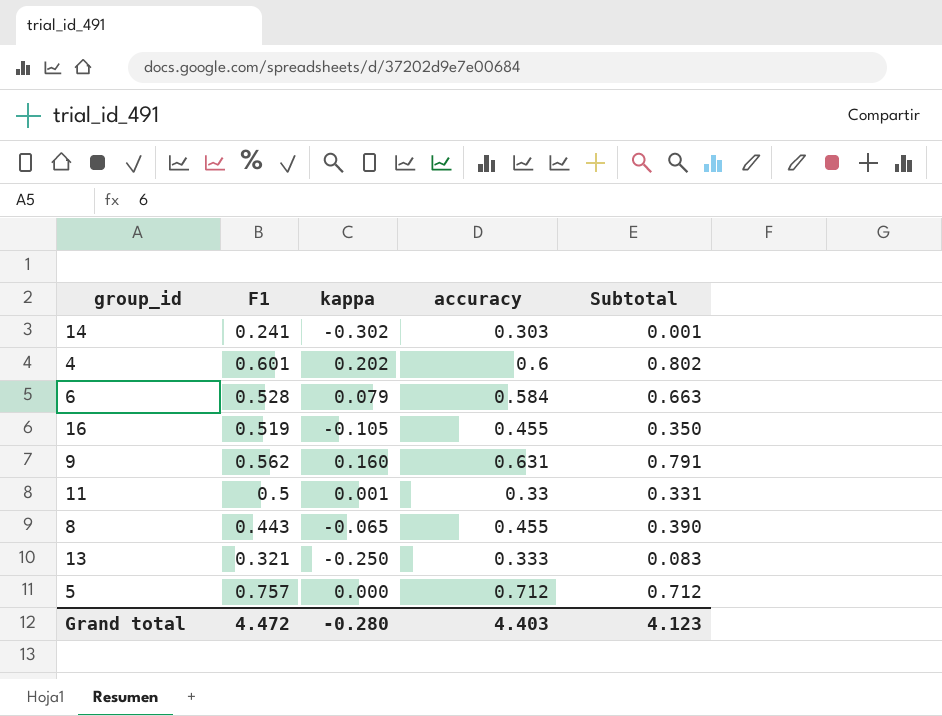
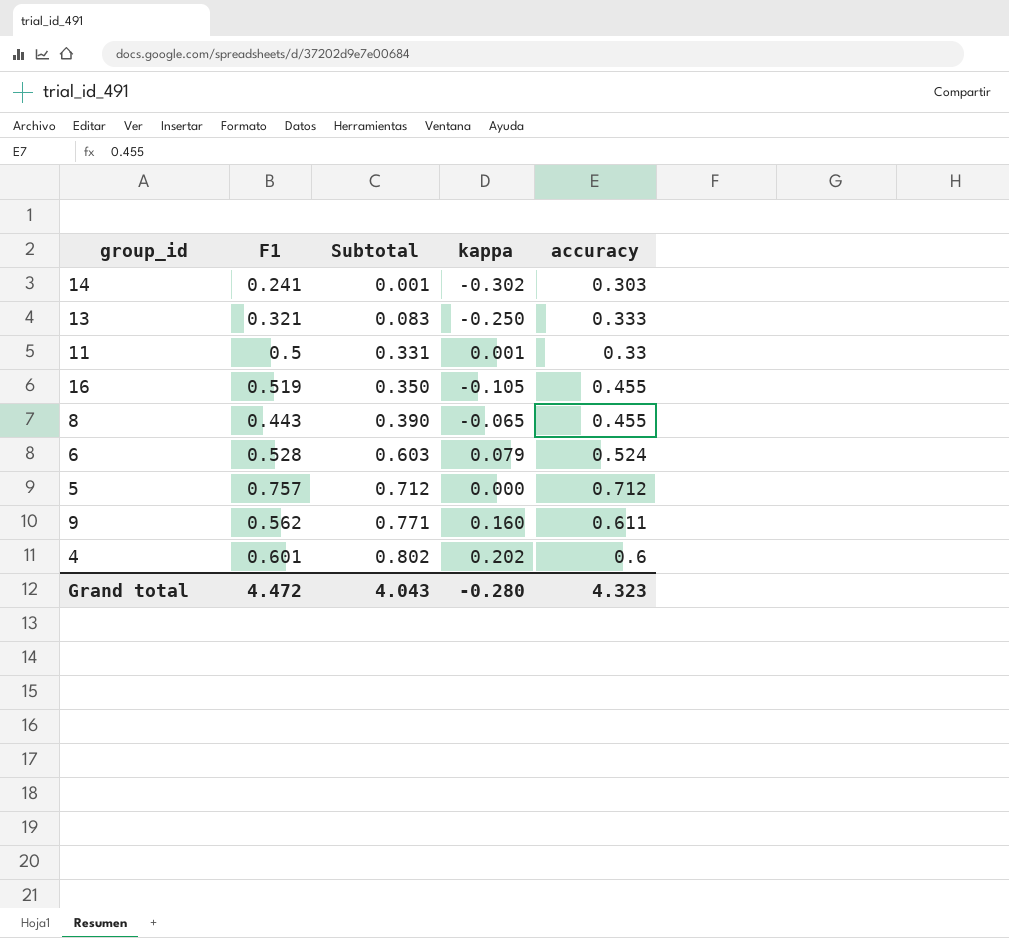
row order: none -> Subtotal ascending
column Subtotal | position: 5 -> 3
6 | Subtotal: 0.663 -> 0.603
6 | accuracy: 0.584 -> 0.524
9 | Subtotal: 0.791 -> 0.771
9 | accuracy: 0.631 -> 0.611
Grand total | Subtotal: 4.123 -> 4.043
Grand total | accuracy: 4.403 -> 4.323

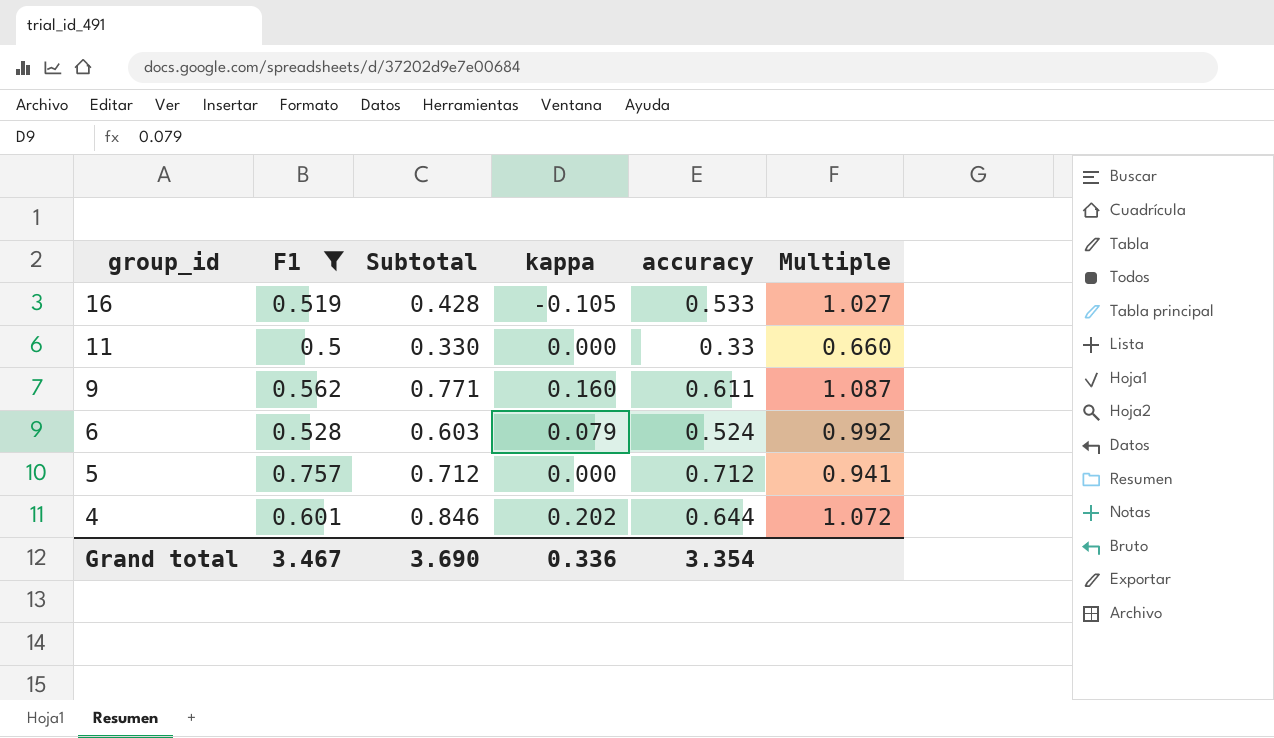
filter: none -> F1 >= 0.5
row order: Subtotal ascending -> group_id descending
column Multiple | formula: none -> [accuracy] / [F1]
16 | Subtotal: 0.350 -> 0.428
16 | accuracy: 0.455 -> 0.533
11 | Subtotal: 0.331 -> 0.330
11 | kappa: 0.001 -> 0.000
4 | Subtotal: 0.802 -> 0.846
4 | accuracy: 0.6 -> 0.644
Grand total | F1: 4.472 -> 3.467
Grand total | Subtotal: 4.043 -> 3.690
Grand total | kappa: -0.280 -> 0.336
Grand total | accuracy: 4.323 -> 3.354

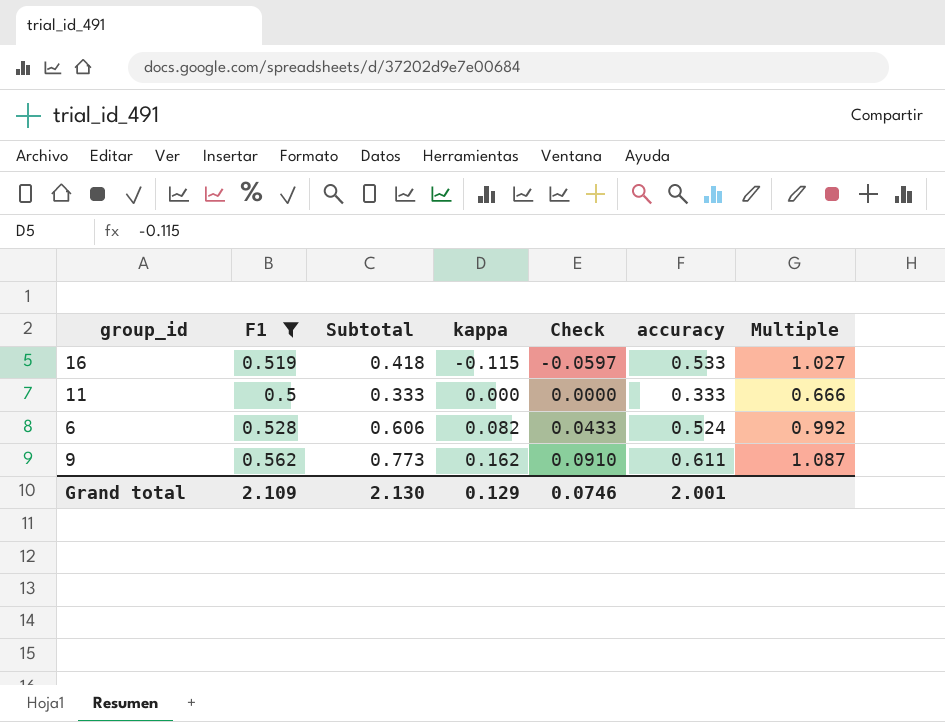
row order: group_id descending -> kappa ascending
column Check | formula: none -> [F1] * [kappa]
row 5: 0.757 | 0.712 | 0.000 | 0.712 | 0.941 -> none
row 4: 0.601 | 0.846 | 0.202 | 0.644 | 1.072 -> none
16 | Subtotal: 0.428 -> 0.418
16 | kappa: -0.105 -> -0.115
11 | Subtotal: 0.330 -> 0.333
11 | accuracy: 0.33 -> 0.333
11 | Multiple: 0.660 -> 0.666
6 | Subtotal: 0.603 -> 0.606
6 | kappa: 0.079 -> 0.082
9 | Subtotal: 0.771 -> 0.773
9 | kappa: 0.160 -> 0.162
Grand total | F1: 3.467 -> 2.109
Grand total | Subtotal: 3.690 -> 2.130
Grand total | kappa: 0.336 -> 0.129
Grand total | accuracy: 3.354 -> 2.001

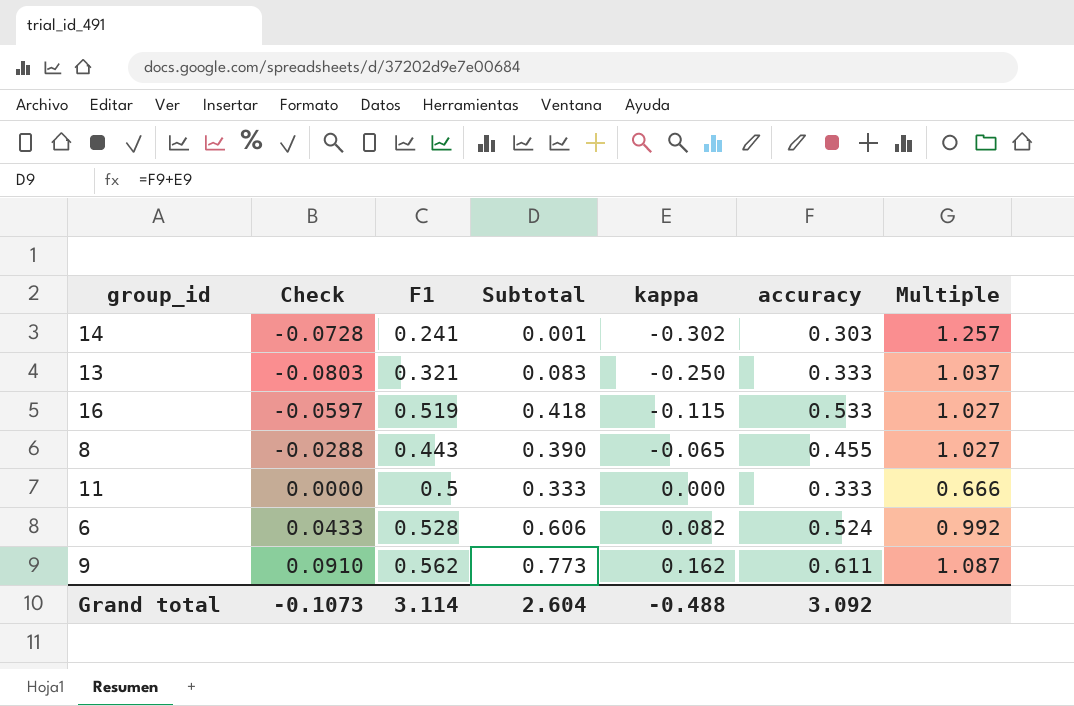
filter: F1 >= 0.5 -> none
column Check | position: 5 -> 2
Grand total | Check: 0.0746 -> -0.1073
Grand total | F1: 2.109 -> 3.114
Grand total | Subtotal: 2.130 -> 2.604
Grand total | kappa: 0.129 -> -0.488
Grand total | accuracy: 2.001 -> 3.092

